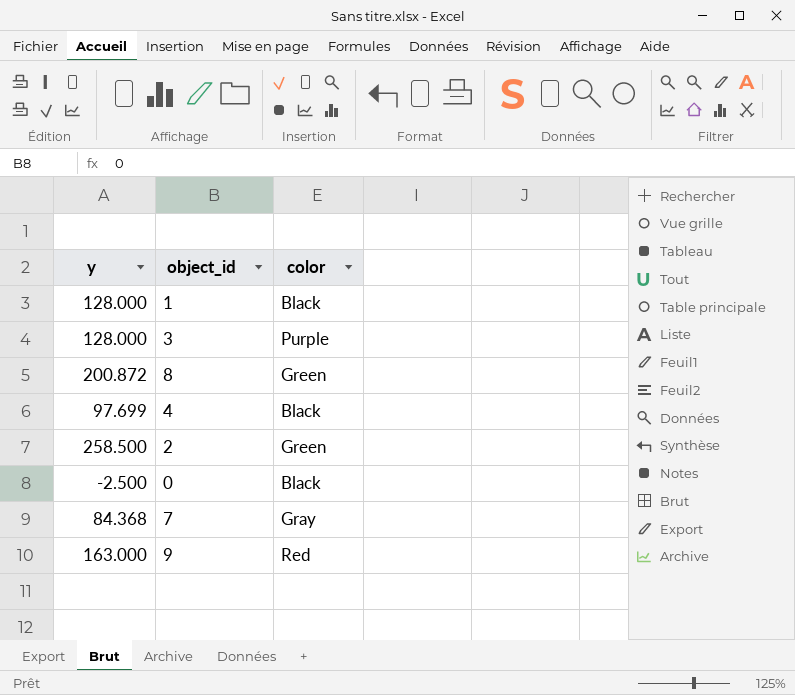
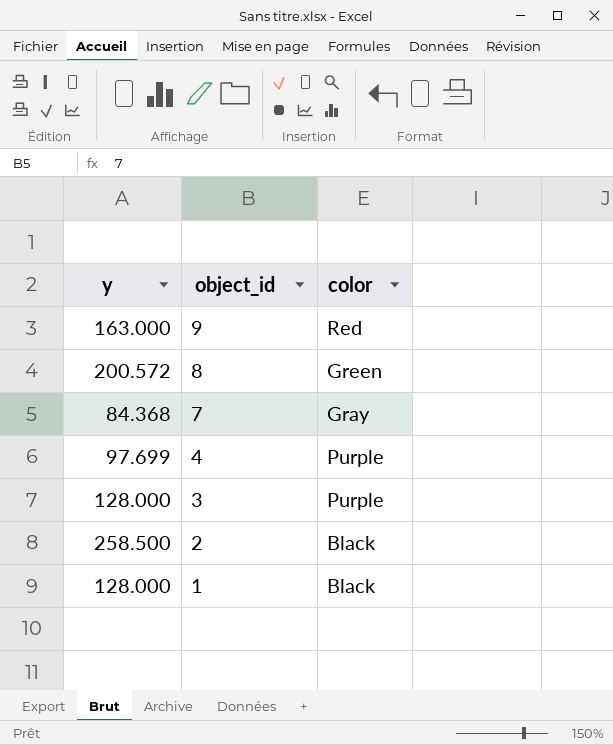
row order: none -> object_id descending
row 0: -2.500 | Black -> none
8 | y: 200.872 -> 200.572
4 | color: Black -> Purple
2 | color: Green -> Black

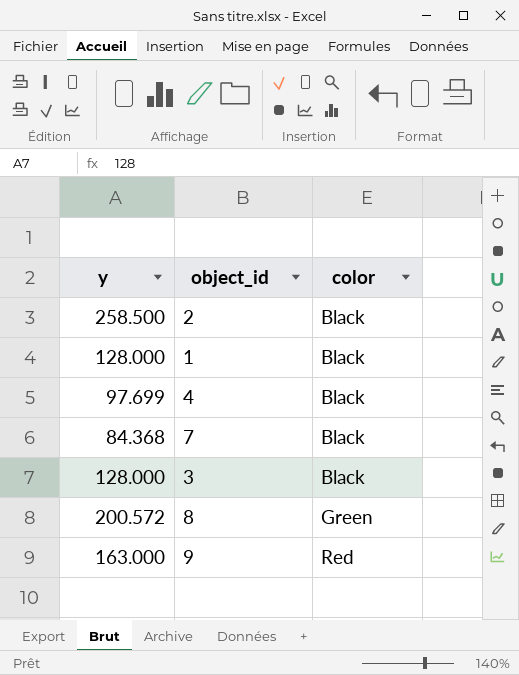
row order: object_id descending -> color ascending
4 | color: Purple -> Black
7 | color: Gray -> Black
3 | color: Purple -> Black

